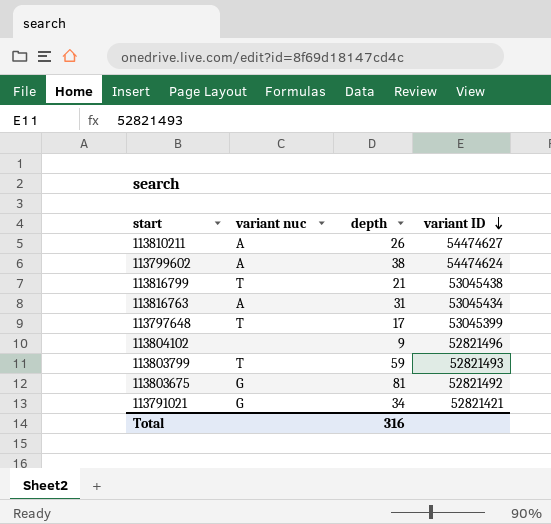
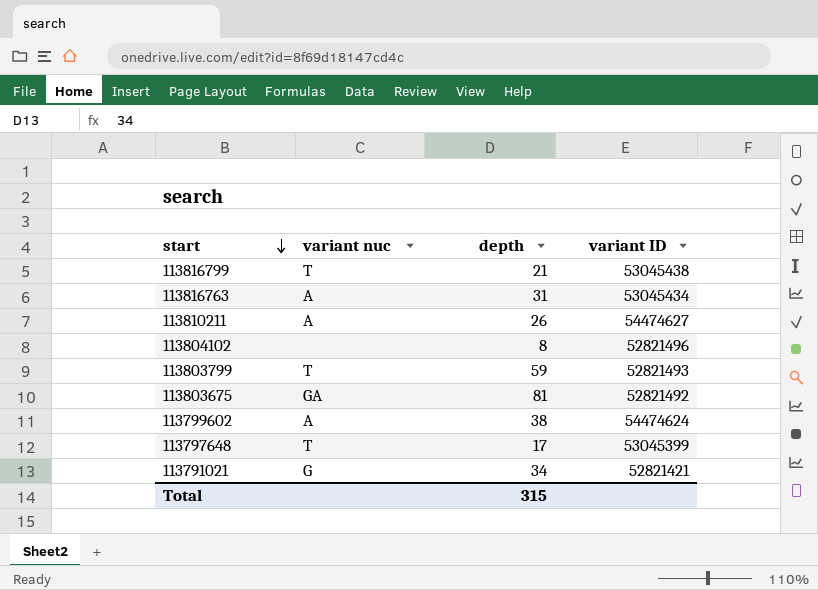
row order: variant ID descending -> start descending
113804102 | depth: 9 -> 8
113803675 | variant nuc: G -> GA
Total | depth: 316 -> 315

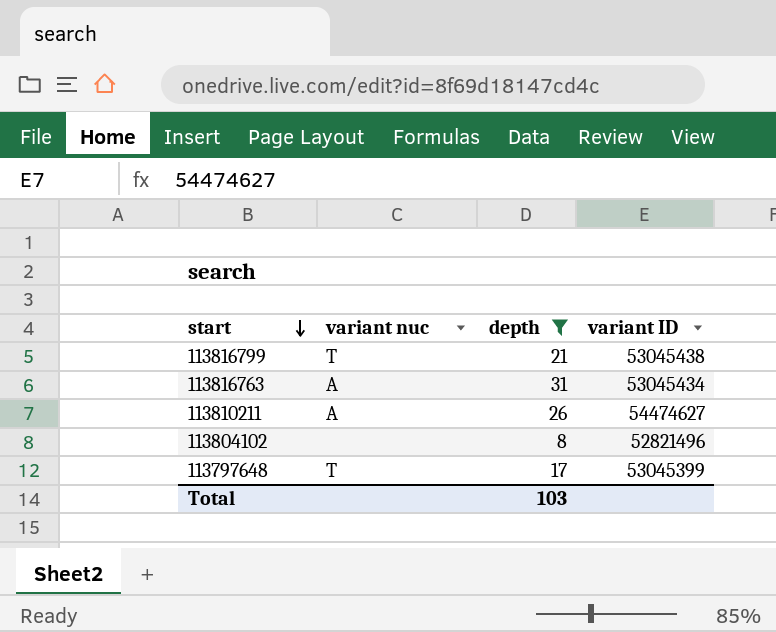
filter: none -> depth <= 31
Total | depth: 315 -> 103

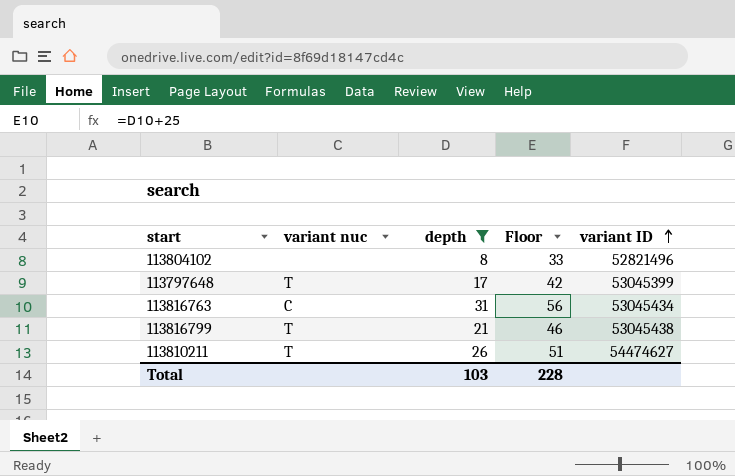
row order: start descending -> variant ID ascending
column Floor | formula: none -> [depth] + 25
113816763 | variant nuc: A -> C
113810211 | variant nuc: A -> T

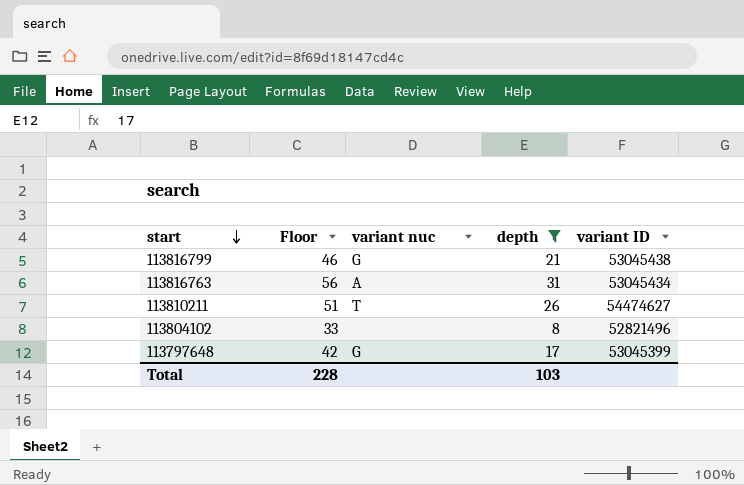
row order: variant ID ascending -> start descending
column Floor | position: 4 -> 2
113816799 | variant nuc: T -> G
113816763 | variant nuc: C -> A
113797648 | variant nuc: T -> G

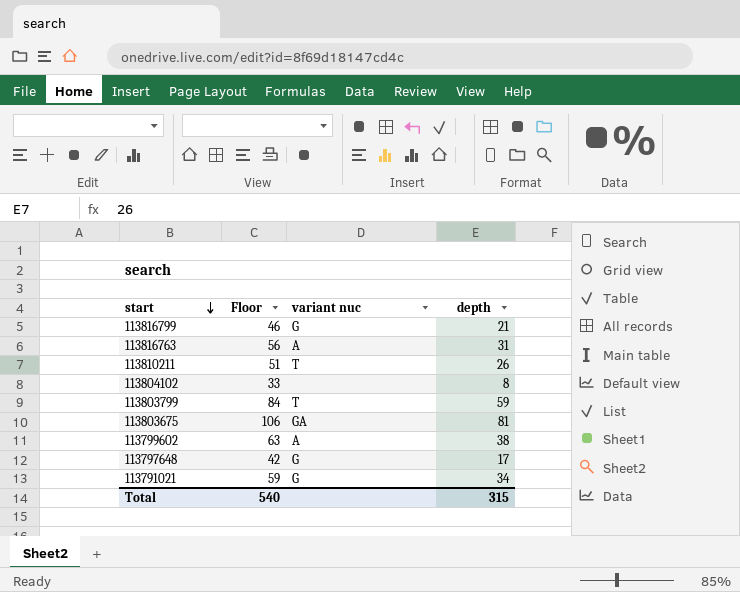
filter: depth <= 31 -> none
column variant ID | position: 5 -> none
Total | Floor: 228 -> 540
Total | depth: 103 -> 315

